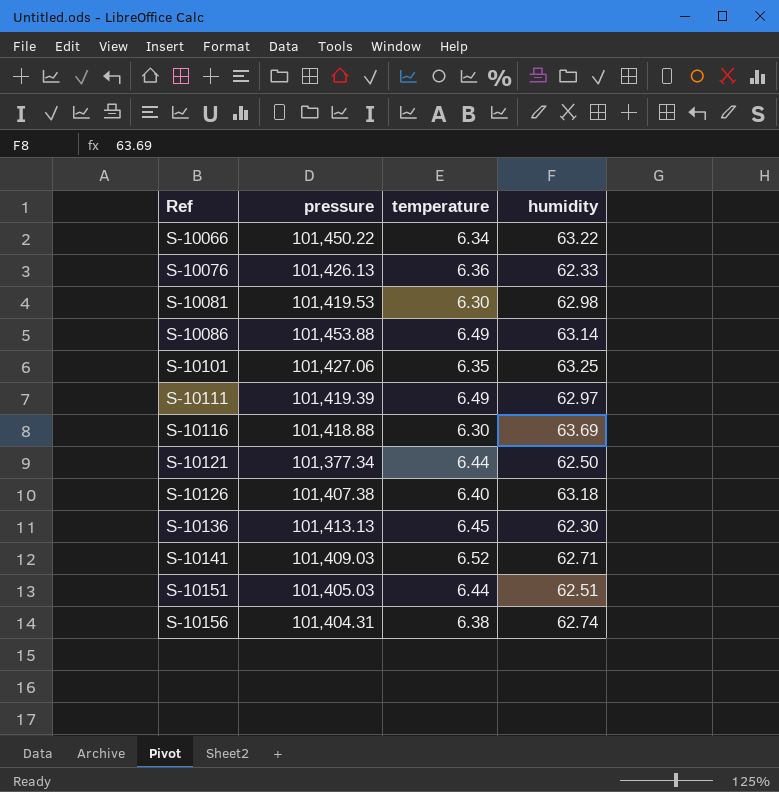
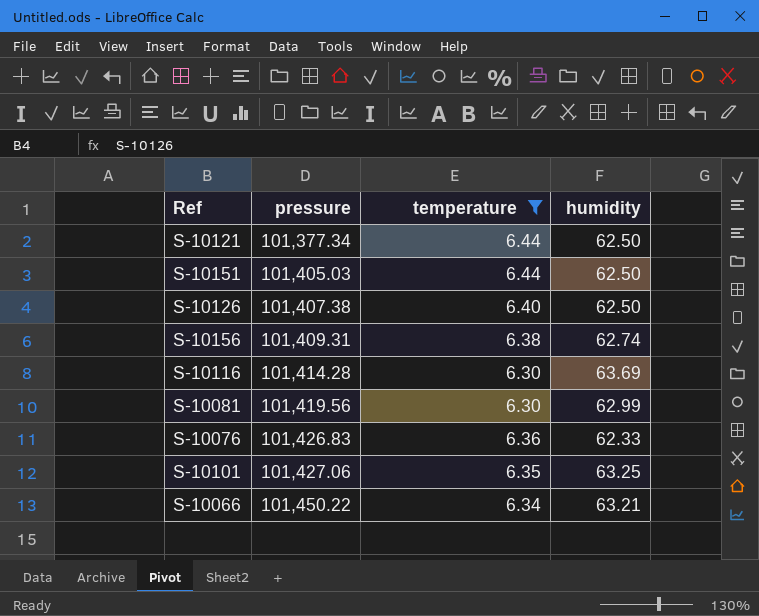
filter: none -> temperature <= 6.44
row order: Ref ascending -> pressure ascending
S-10151 | humidity: 62.51 -> 62.50
S-10126 | humidity: 63.18 -> 62.50
S-10156 | pressure: 101,404.31 -> 101,409.31
S-10116 | pressure: 101,418.88 -> 101,414.28
S-10081 | pressure: 101,419.53 -> 101,419.56
S-10081 | humidity: 62.98 -> 62.99
S-10076 | pressure: 101,426.13 -> 101,426.83
S-10066 | humidity: 63.22 -> 63.21

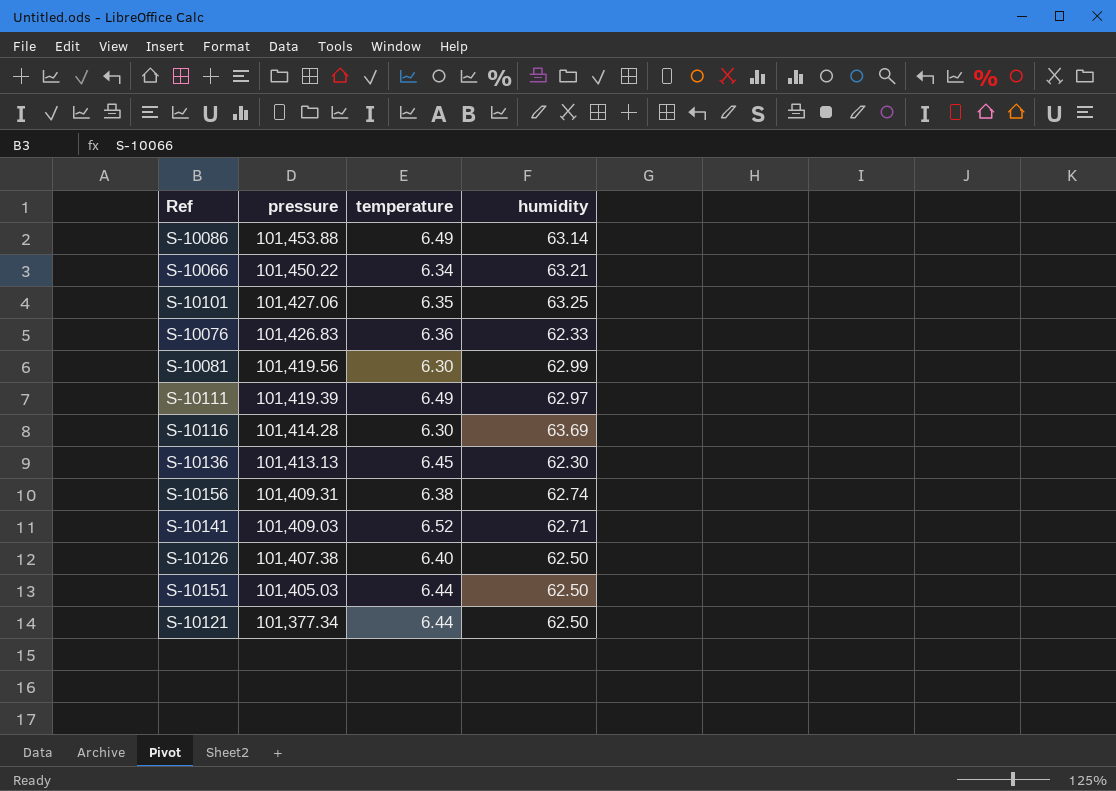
filter: temperature <= 6.44 -> none
row order: pressure ascending -> pressure descending

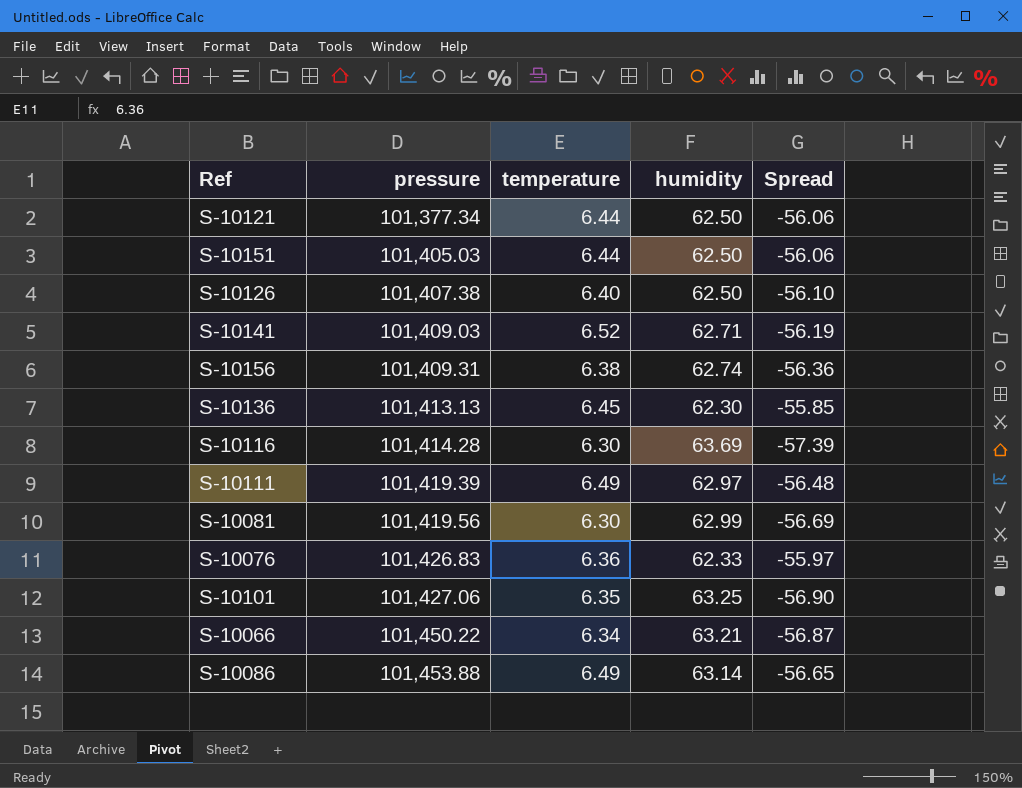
row order: pressure descending -> pressure ascending
column Spread | formula: none -> [temperature] - [humidity]

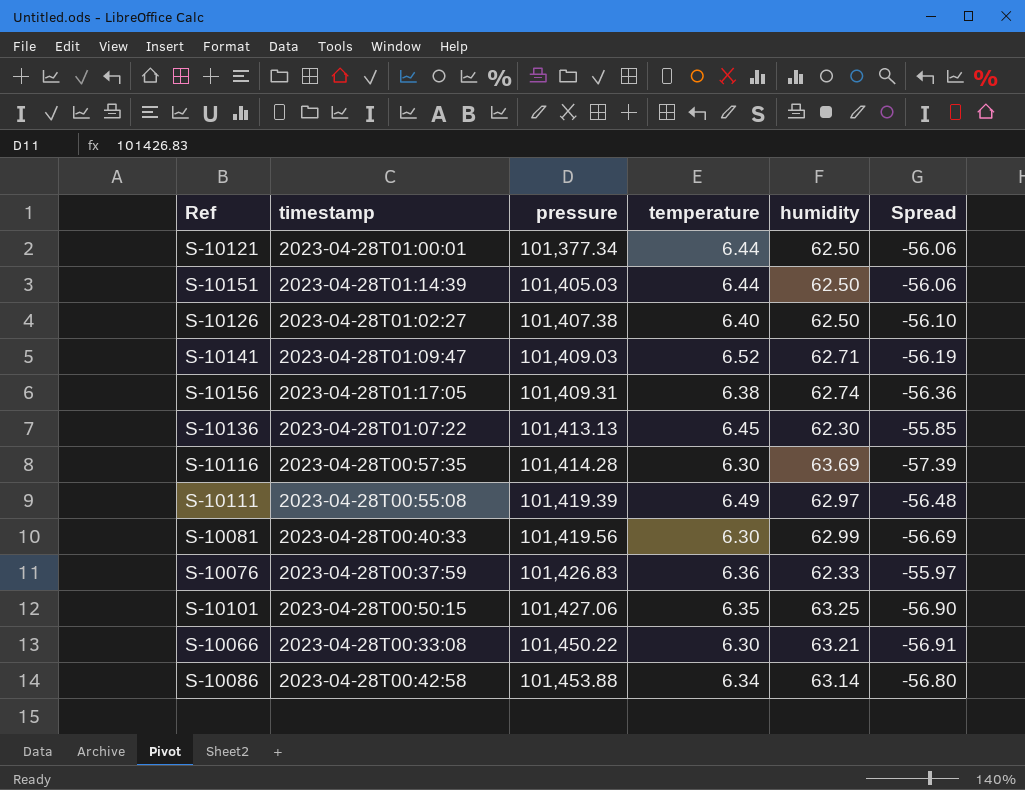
column timestamp | position: none -> 2
S-10066 | temperature: 6.34 -> 6.30
S-10066 | Spread: -56.87 -> -56.91
S-10086 | temperature: 6.49 -> 6.34
S-10086 | Spread: -56.65 -> -56.80

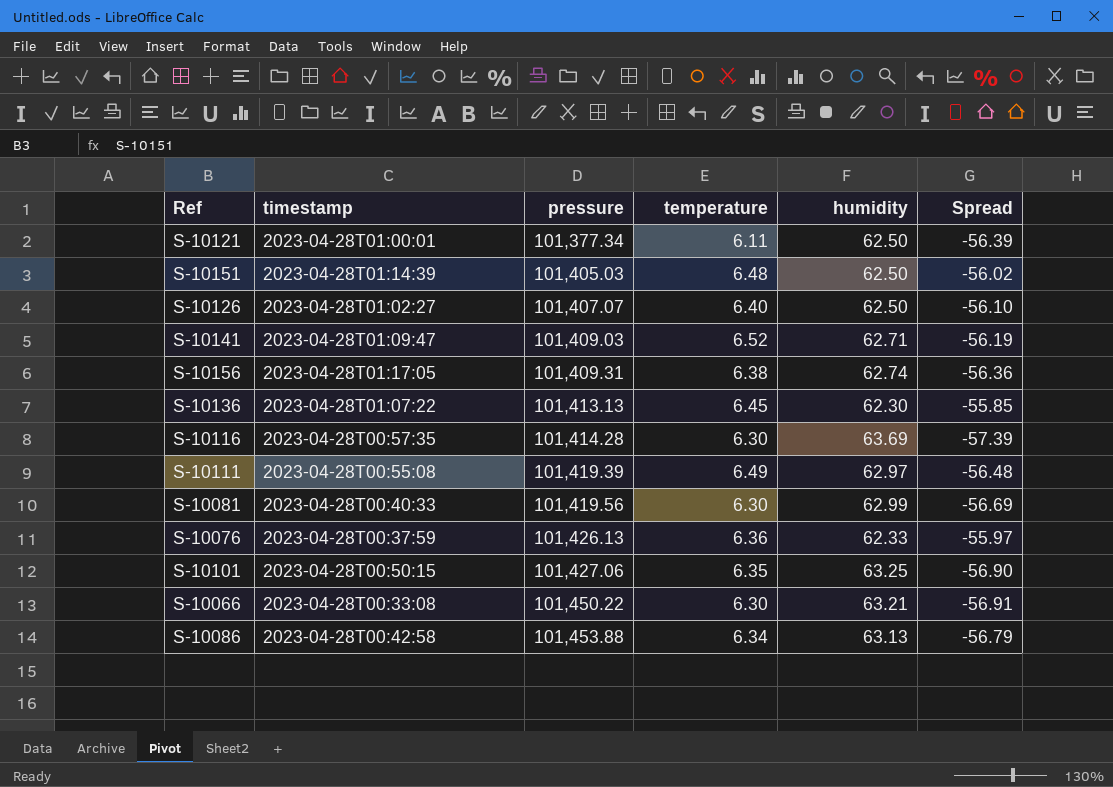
S-10121 | temperature: 6.44 -> 6.11
S-10121 | Spread: -56.06 -> -56.39
S-10151 | temperature: 6.44 -> 6.48
S-10151 | Spread: -56.06 -> -56.02
S-10126 | pressure: 101,407.38 -> 101,407.07
S-10076 | pressure: 101,426.83 -> 101,426.13
S-10086 | humidity: 63.14 -> 63.13
S-10086 | Spread: -56.80 -> -56.79

